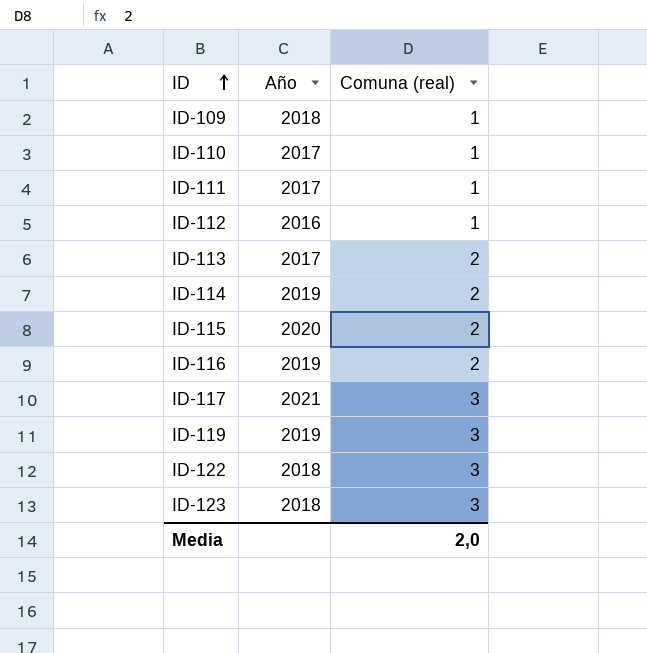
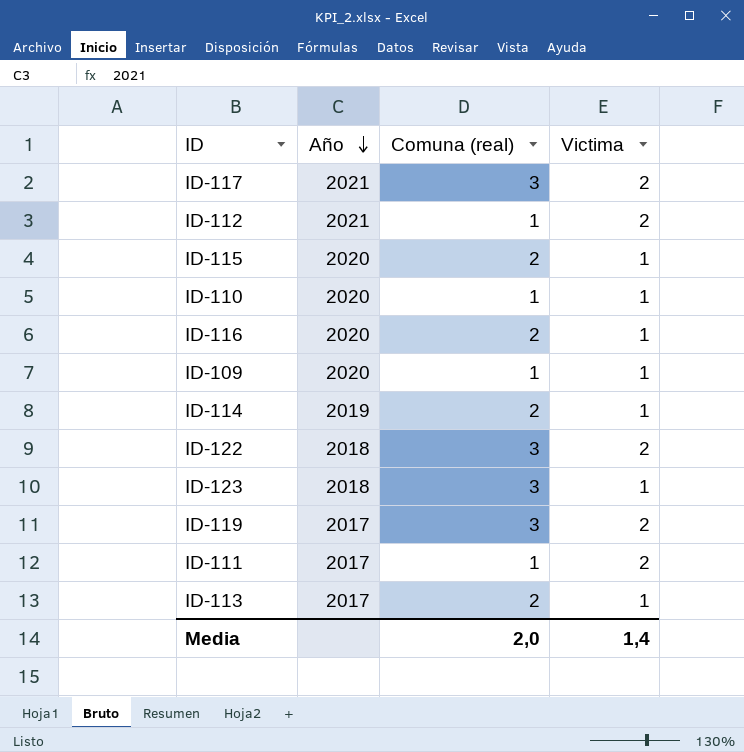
row order: ID ascending -> Año descending
column Victima | position: none -> 4
ID-112 | Año: 2016 -> 2021
ID-110 | Año: 2017 -> 2020
ID-116 | Año: 2019 -> 2020
ID-109 | Año: 2018 -> 2020
ID-119 | Año: 2019 -> 2017

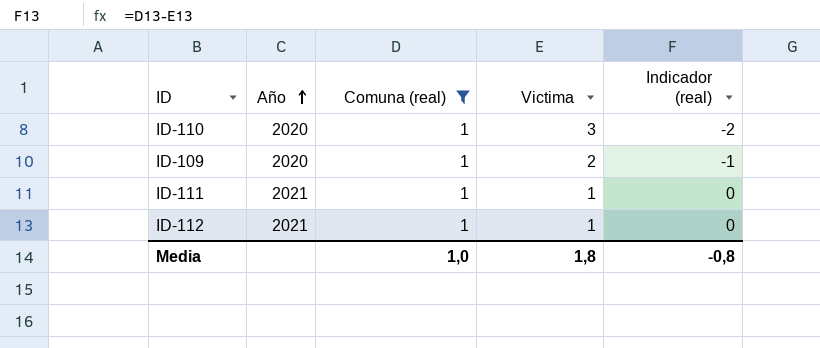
filter: none -> Comuna (real) = 1
row order: Año descending -> Año ascending
column Indicador (real) | formula: none -> [Comuna (real)] - [Victima]
ID-110 | Victima: 1 -> 3
ID-109 | Victima: 1 -> 2
ID-111 | Año: 2017 -> 2021
ID-111 | Victima: 2 -> 1
ID-112 | Victima: 2 -> 1
Media | Comuna (real): 2,0 -> 1,0
Media | Victima: 1,4 -> 1,8

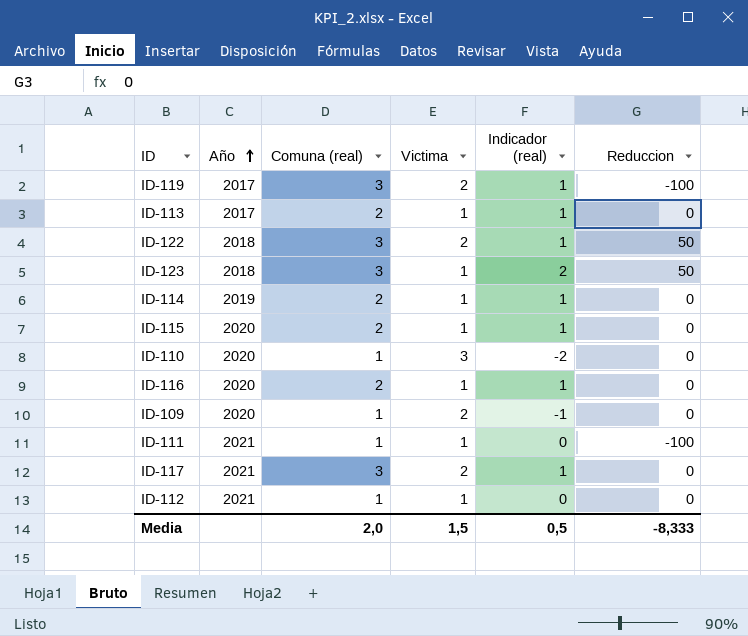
filter: Comuna (real) = 1 -> none
column Reduccion | position: none -> 6
Media | Comuna (real): 1,0 -> 2,0
Media | Victima: 1,8 -> 1,5
Media | Indicador (real): -0,8 -> 0,5

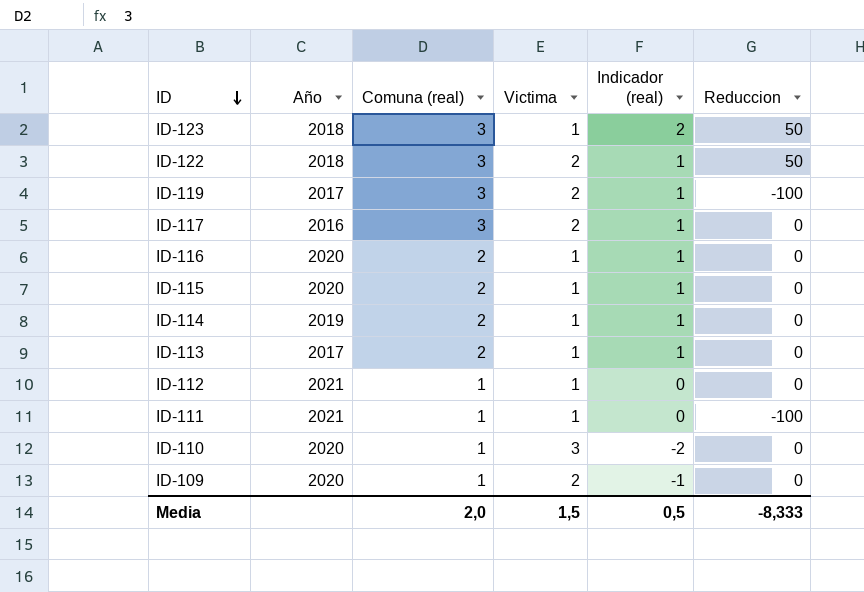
row order: Año ascending -> ID descending
ID-117 | Año: 2021 -> 2016

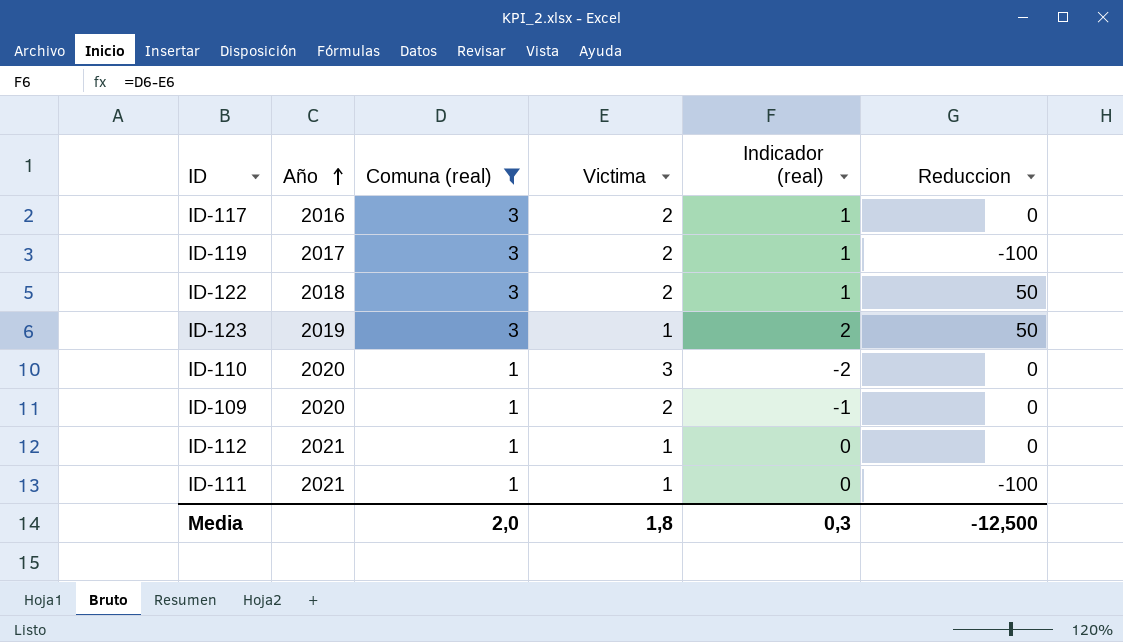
filter: none -> Comuna (real) != 2
row order: ID descending -> Año ascending
ID-123 | Año: 2018 -> 2019
Media | Victima: 1,5 -> 1,8
Media | Indicador (real): 0,5 -> 0,3
Media | Reduccion: -8,333 -> -12,500

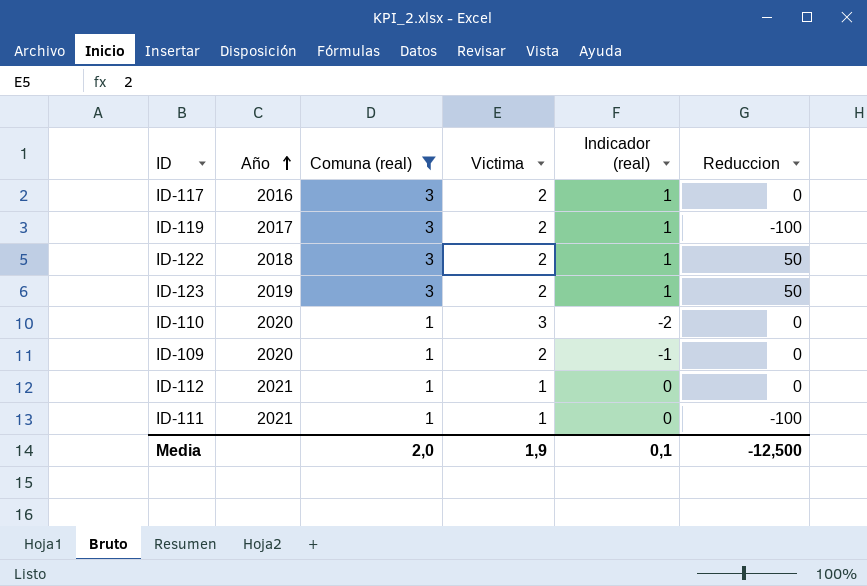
ID-123 | Victima: 1 -> 2
ID-123 | Indicador (real): 2 -> 1
Media | Victima: 1,8 -> 1,9
Media | Indicador (real): 0,3 -> 0,1

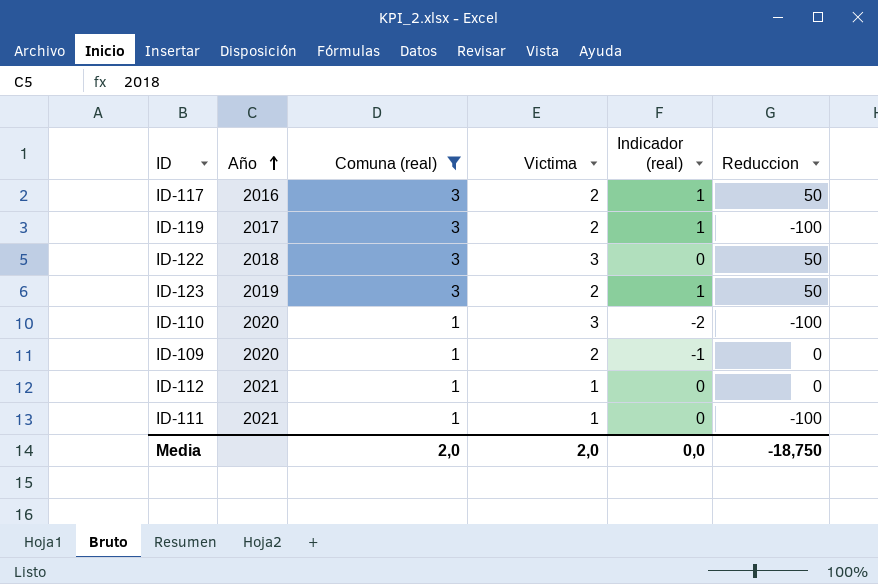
ID-117 | Reduccion: 0 -> 50
ID-122 | Victima: 2 -> 3
ID-122 | Indicador (real): 1 -> 0
ID-110 | Reduccion: 0 -> -100
Media | Victima: 1,9 -> 2,0
Media | Indicador (real): 0,1 -> 0,0
Media | Reduccion: -12,500 -> -18,750

